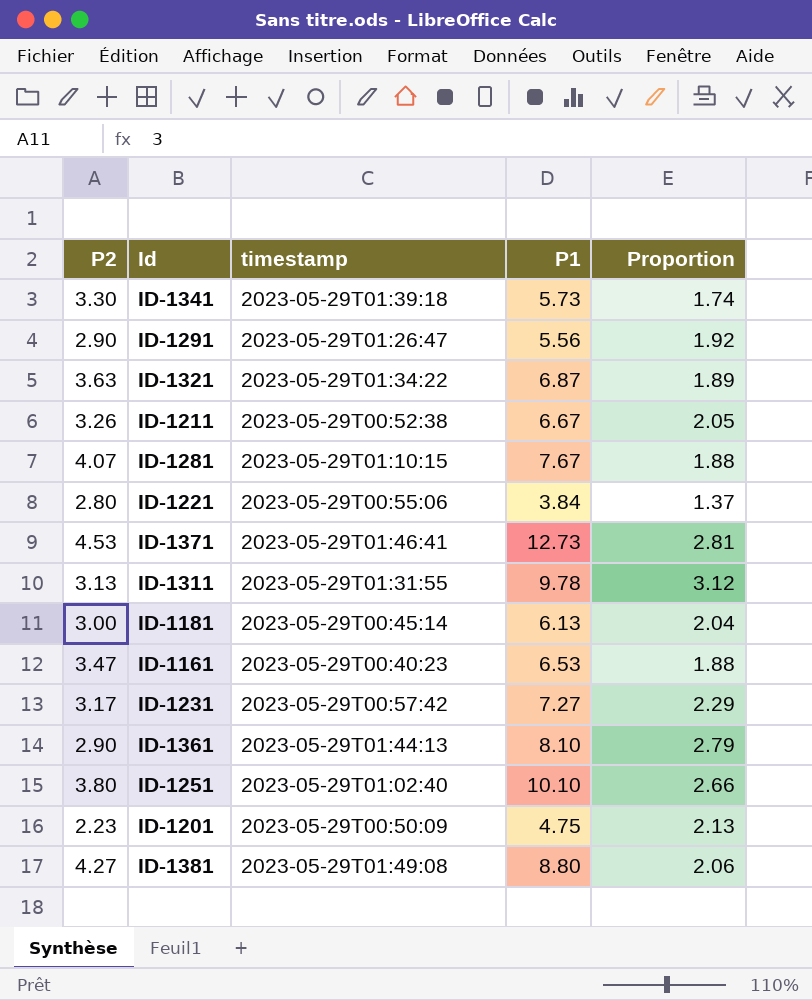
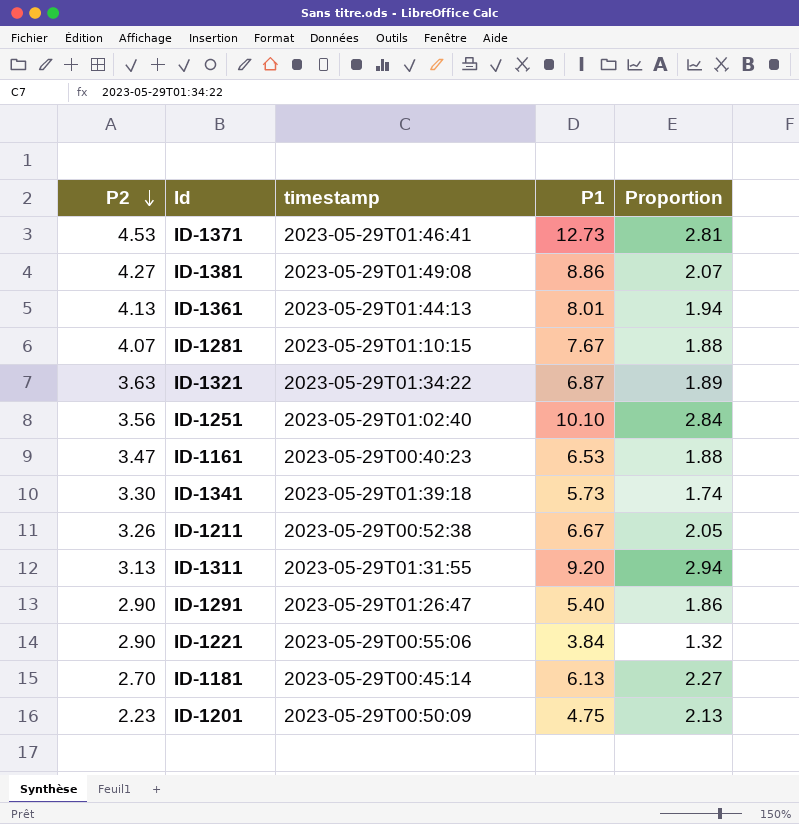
row order: none -> P2 descending
row ID-1231: 3.17 | 2023-05-29T00:57:42 | 7.27 | 2.29 -> none
ID-1381 | P1: 8.80 -> 8.86
ID-1381 | Proportion: 2.06 -> 2.07
ID-1361 | P2: 2.90 -> 4.13
ID-1361 | P1: 8.10 -> 8.01
ID-1361 | Proportion: 2.79 -> 1.94
ID-1251 | P2: 3.80 -> 3.56
ID-1251 | Proportion: 2.66 -> 2.84
ID-1311 | P1: 9.78 -> 9.20
ID-1311 | Proportion: 3.12 -> 2.94
ID-1291 | P1: 5.56 -> 5.40
ID-1291 | Proportion: 1.92 -> 1.86
ID-1221 | P2: 2.80 -> 2.90
ID-1221 | Proportion: 1.37 -> 1.32
ID-1181 | P2: 3.00 -> 2.70
ID-1181 | Proportion: 2.04 -> 2.27

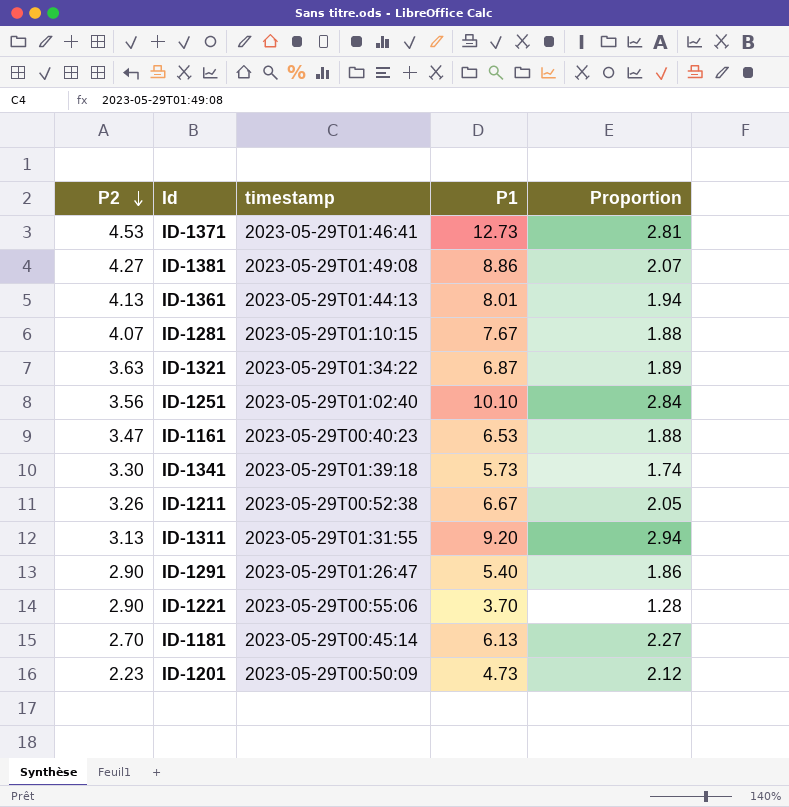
ID-1221 | P1: 3.84 -> 3.70
ID-1221 | Proportion: 1.32 -> 1.28
ID-1201 | P1: 4.75 -> 4.73
ID-1201 | Proportion: 2.13 -> 2.12

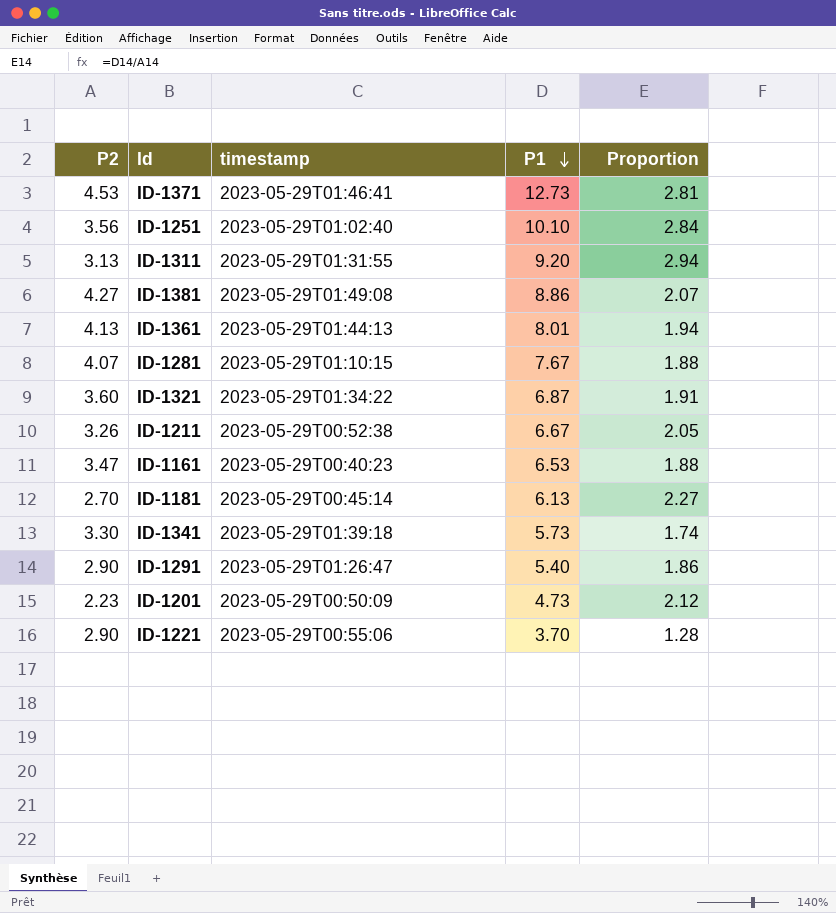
row order: P2 descending -> P1 descending
ID-1321 | P2: 3.63 -> 3.60
ID-1321 | Proportion: 1.89 -> 1.91

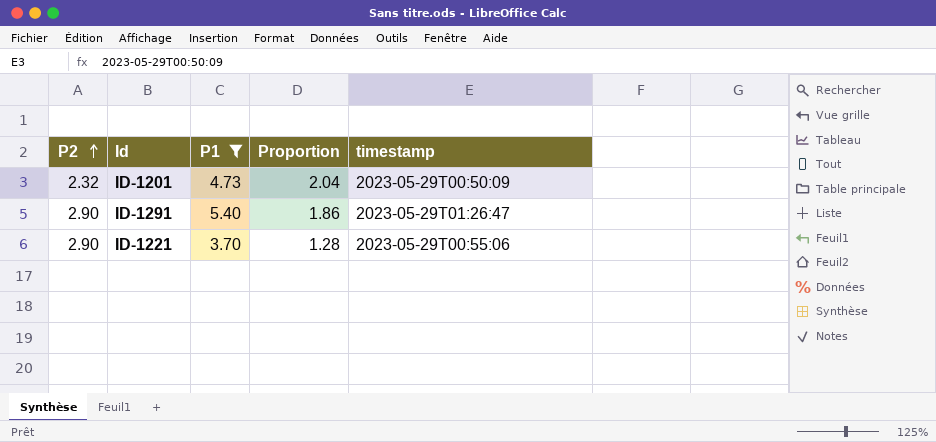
filter: none -> P1 <= 5.40
row order: P1 descending -> P2 ascending
column timestamp | position: 3 -> 5
ID-1201 | P2: 2.23 -> 2.32
ID-1201 | Proportion: 2.12 -> 2.04

